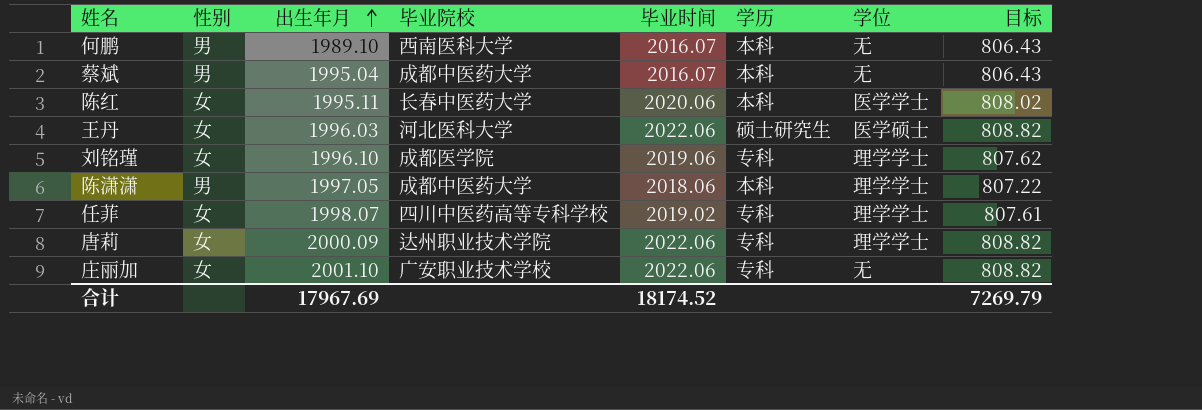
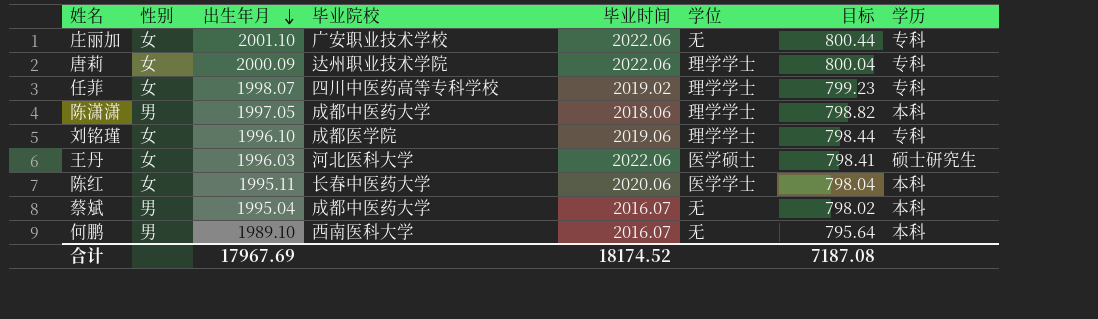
row order: 出生年月 ascending -> 出生年月 descending
column 目标 | formula: [毕业时间] * 0.4 -> [出生年月] * 0.4
column 学历 | position: 6 -> 8
合计 | 目标: 7269.79 -> 7187.08

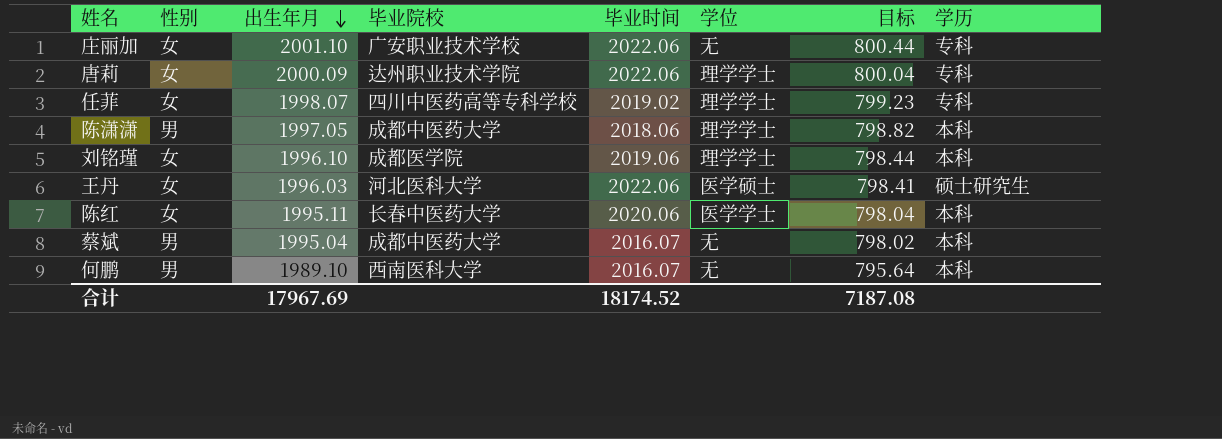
刘铭瑾 | 学历: 专科 -> 本科

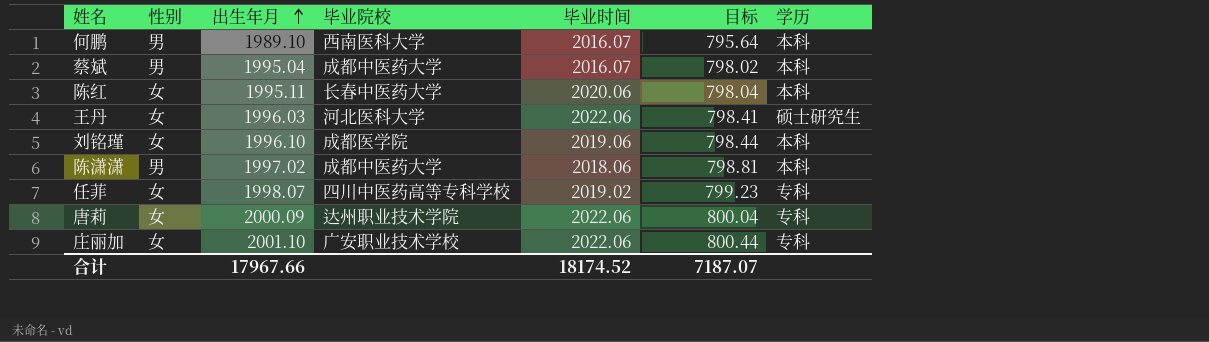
row order: 出生年月 descending -> 出生年月 ascending
column 学位 | position: 6 -> none
陈潇潇 | 出生年月: 1997.05 -> 1997.02
陈潇潇 | 目标: 798.82 -> 798.81
合计 | 出生年月: 17967.69 -> 17967.66
合计 | 目标: 7187.08 -> 7187.07

